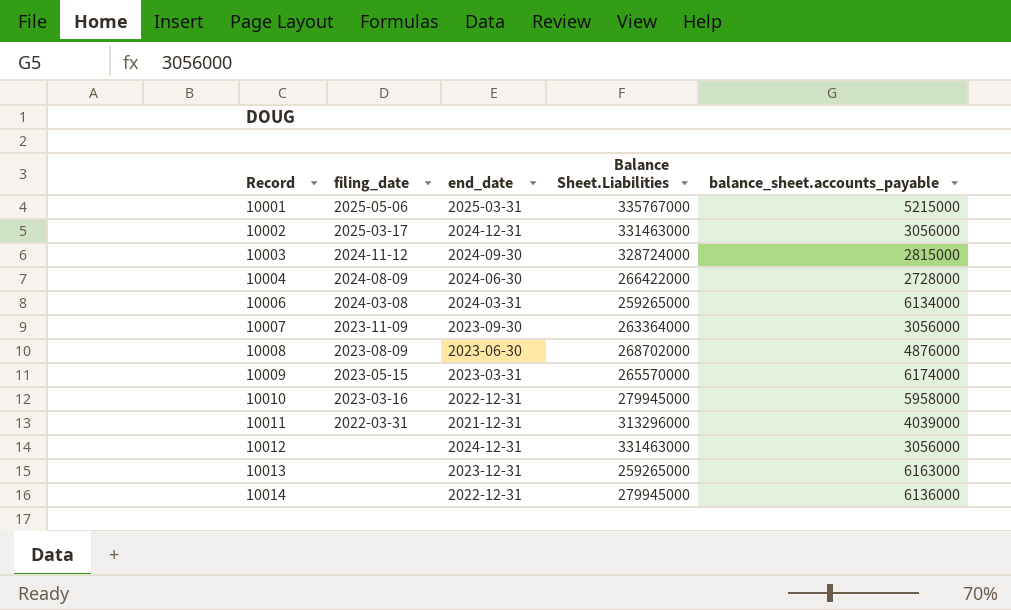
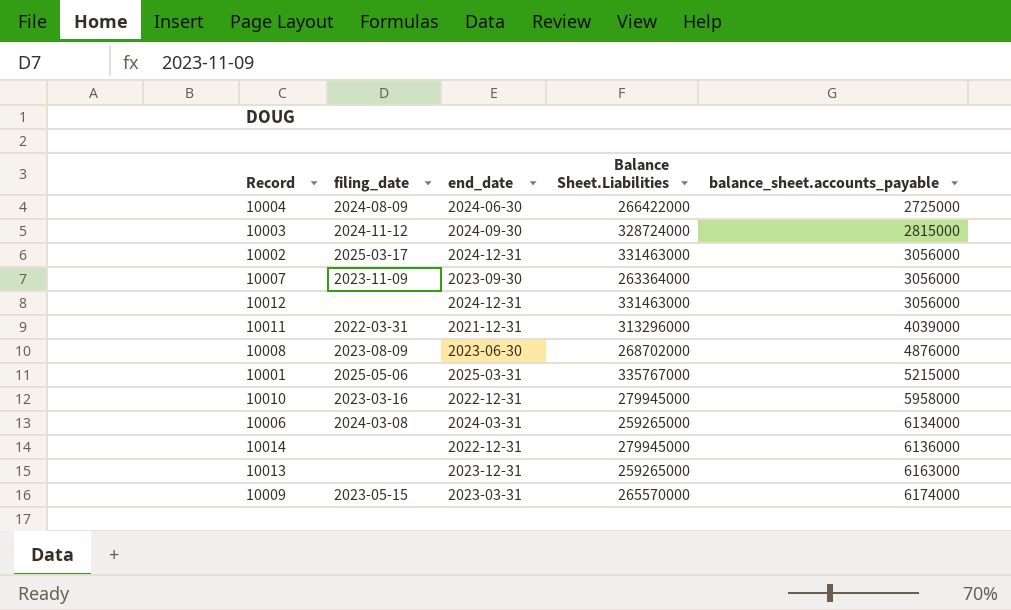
row order: Record ascending -> balance_sheet.accounts_payable ascending
10004 | balance_sheet.accounts_payable: 2728000 -> 2725000

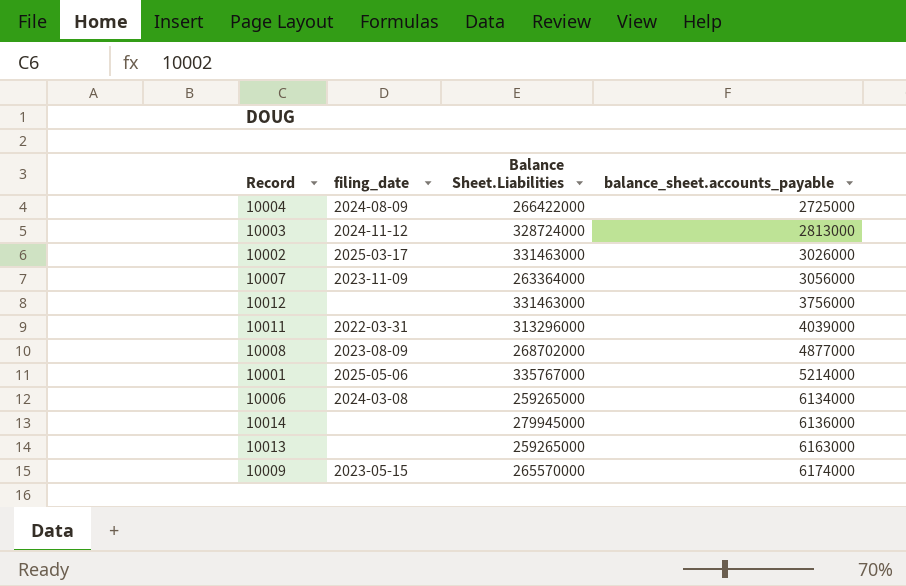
column end_date | position: 3 -> none
row 10010: 2023-03-16 | 2022-12-31 | 279945000 | 5958000 -> none
10003 | balance_sheet.accounts_payable: 2815000 -> 2813000
10002 | balance_sheet.accounts_payable: 3056000 -> 3026000
10012 | balance_sheet.accounts_payable: 3056000 -> 3756000
10008 | balance_sheet.accounts_payable: 4876000 -> 4877000
10001 | balance_sheet.accounts_payable: 5215000 -> 5214000

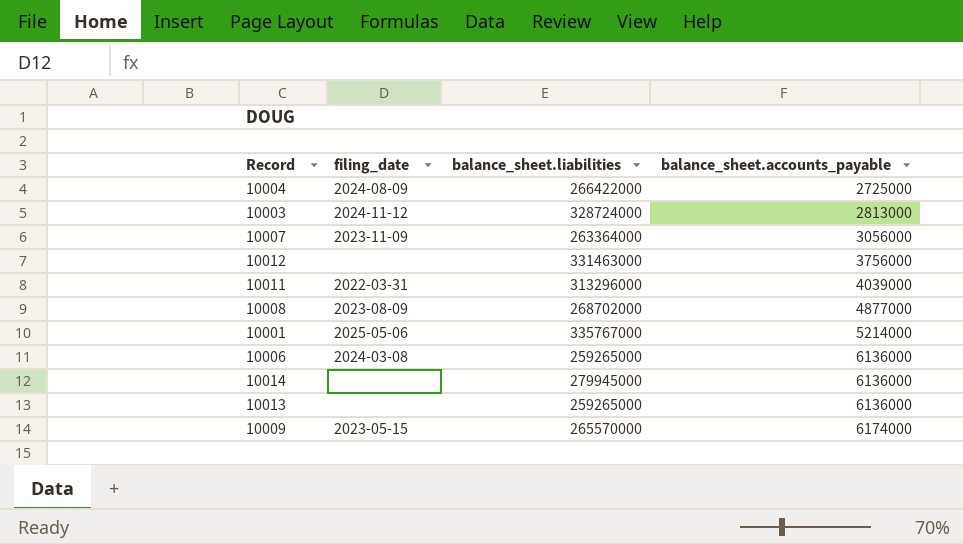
column name: Balance Sheet.Liabilities -> balance_sheet.liabilities
row 10002: 2025-03-17 | 331463000 | 3026000 -> none
10006 | balance_sheet.accounts_payable: 6134000 -> 6136000
10013 | balance_sheet.accounts_payable: 6163000 -> 6136000

